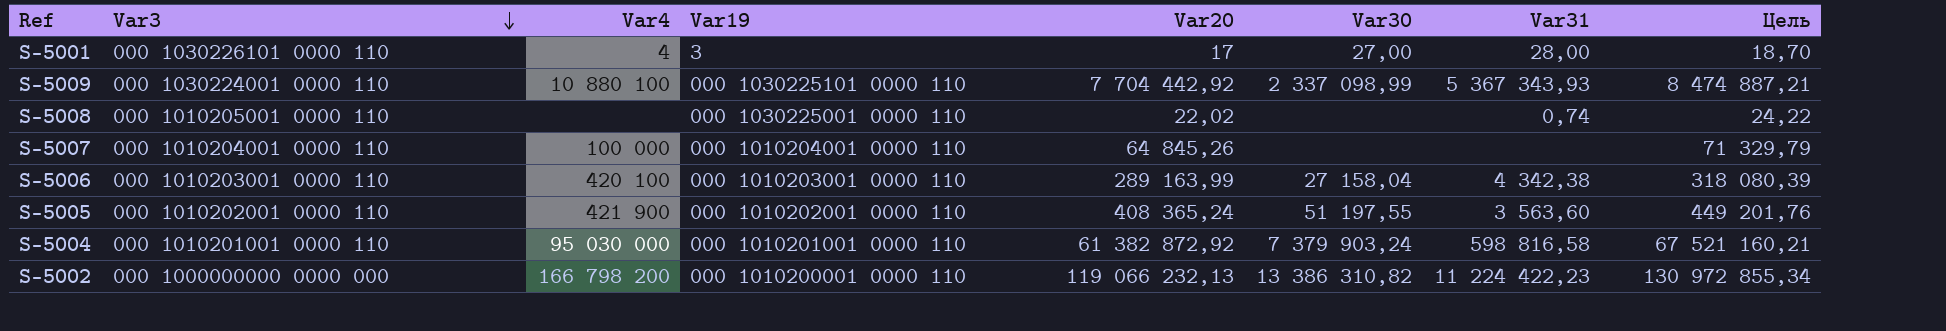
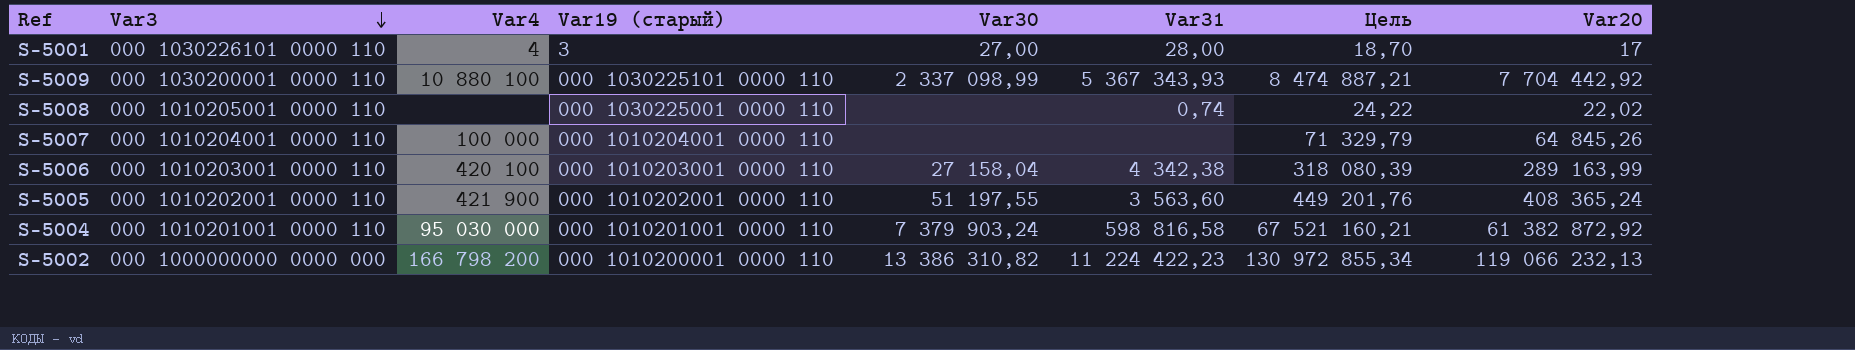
column name: Var19 -> Var19 (старый)
column Var20 | position: 5 -> 8
S-5009 | Var3: 000 1030224001 0000 110 -> 000 1030200001 0000 110

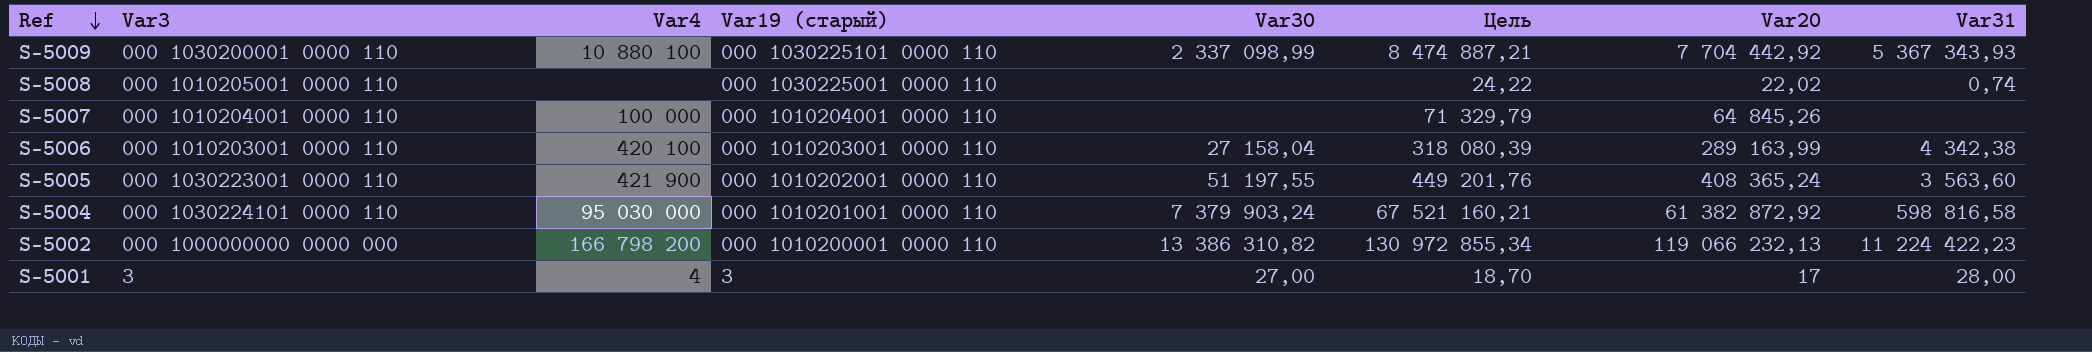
row order: Var3 descending -> Ref descending
column Var31 | position: 6 -> 8
S-5005 | Var3: 000 1010202001 0000 110 -> 000 1030223001 0000 110
S-5004 | Var3: 000 1010201001 0000 110 -> 000 1030224101 0000 110
S-5001 | Var3: 000 1030226101 0000 110 -> 3

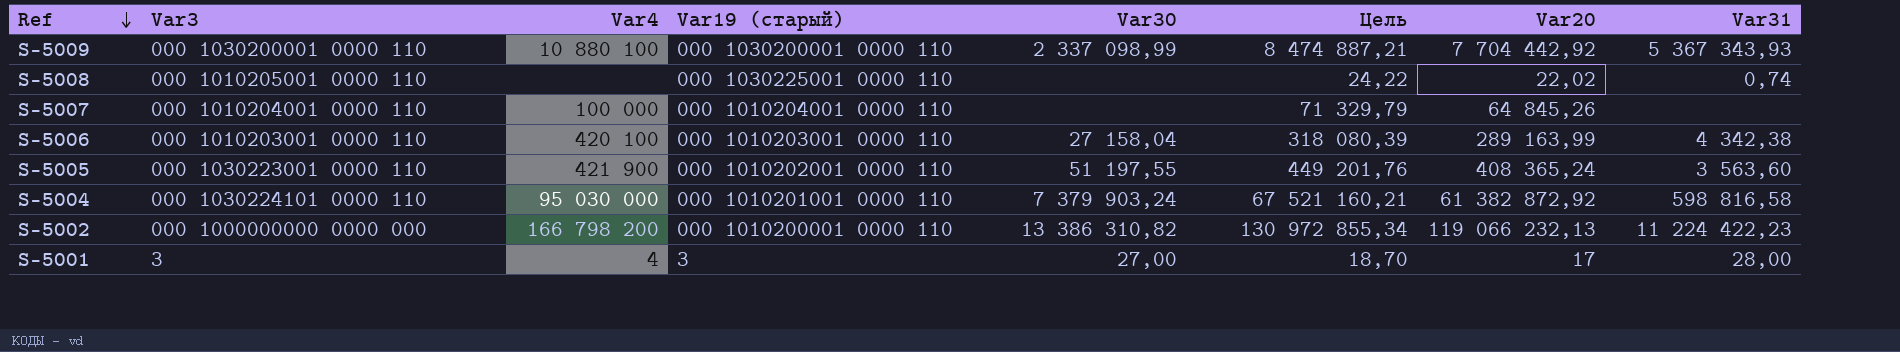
S-5009 | Var19 (старый): 000 1030225101 0000 110 -> 000 1030200001 0000 110

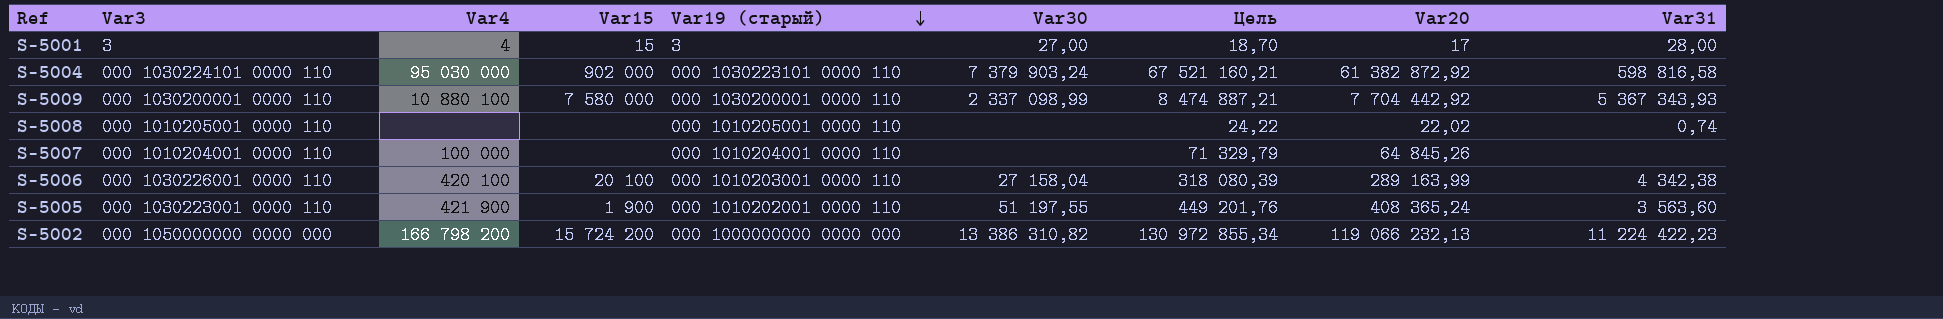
row order: Ref descending -> Var19 (старый) descending
column Var15 | position: none -> 4
S-5004 | Var19 (старый): 000 1010201001 0000 110 -> 000 1030223101 0000 110
S-5008 | Var19 (старый): 000 1030225001 0000 110 -> 000 1010205001 0000 110
S-5006 | Var3: 000 1010203001 0000 110 -> 000 1030226001 0000 110
S-5002 | Var3: 000 1000000000 0000 000 -> 000 1050000000 0000 000
S-5002 | Var19 (старый): 000 1010200001 0000 110 -> 000 1000000000 0000 000

